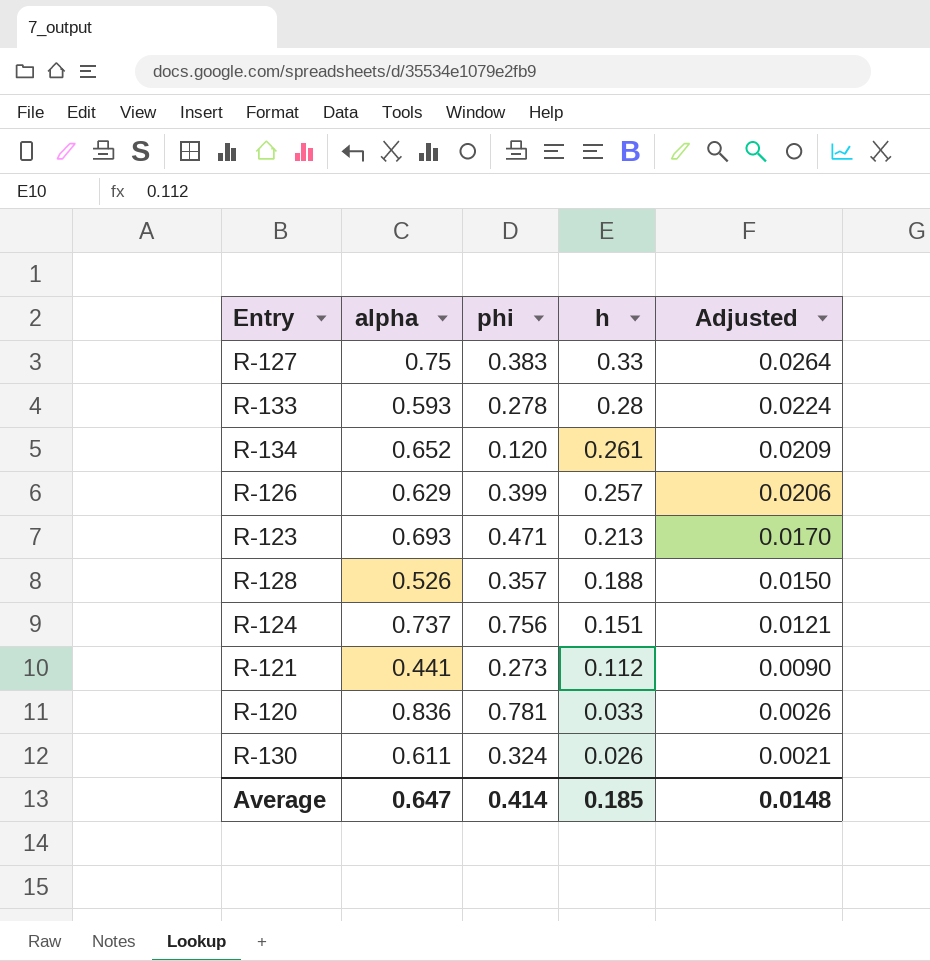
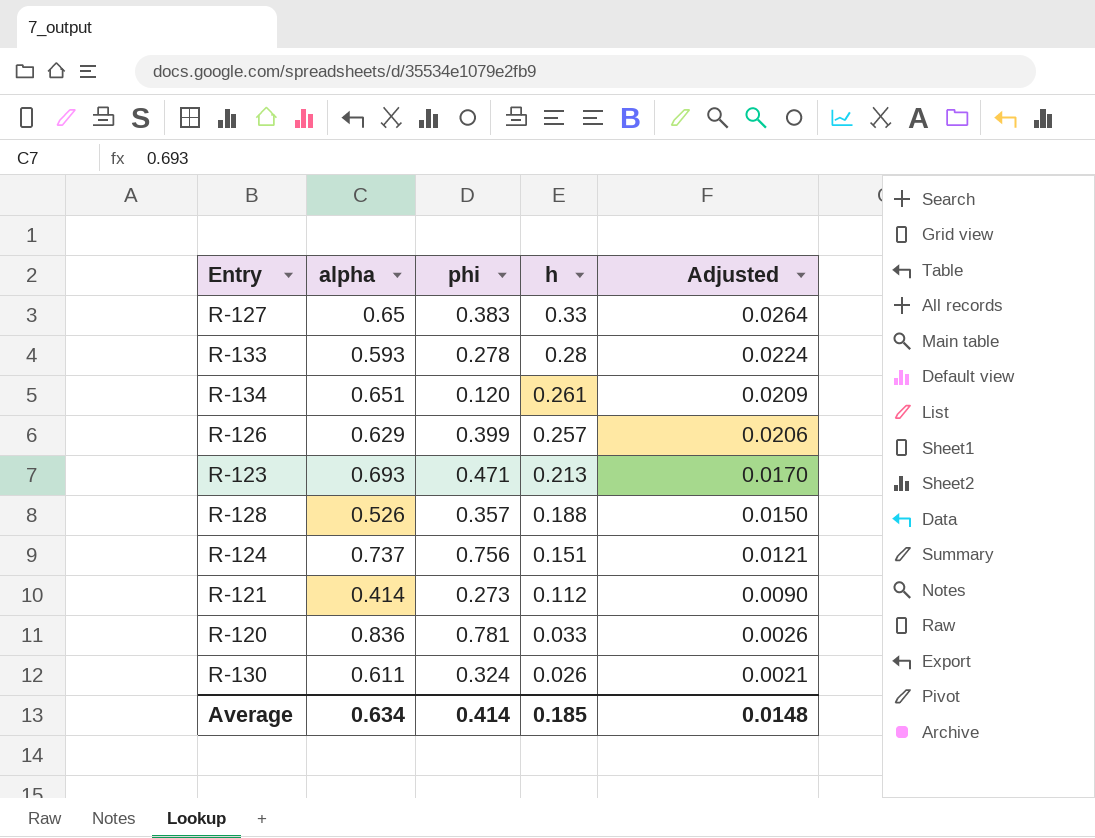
R-127 | alpha: 0.75 -> 0.65
R-134 | alpha: 0.652 -> 0.651
R-121 | alpha: 0.441 -> 0.414
Average | alpha: 0.647 -> 0.634

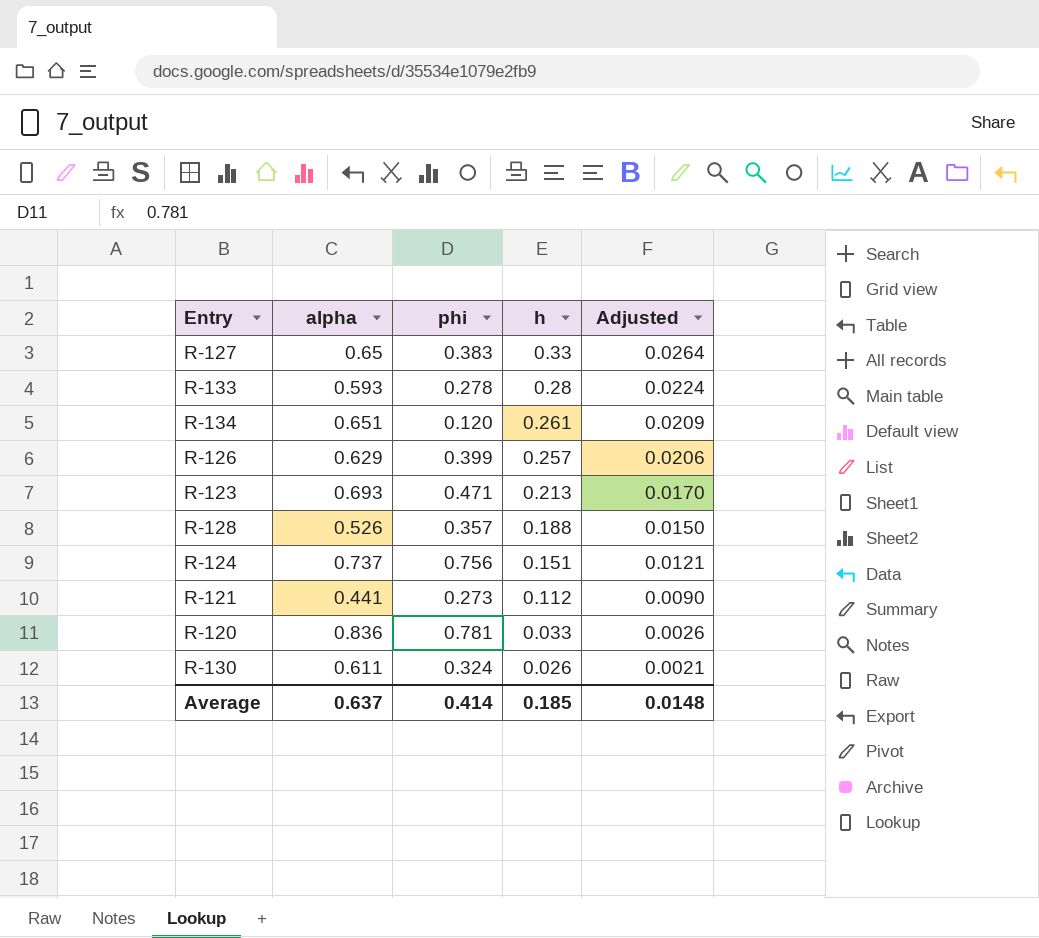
R-121 | alpha: 0.414 -> 0.441
Average | alpha: 0.634 -> 0.637

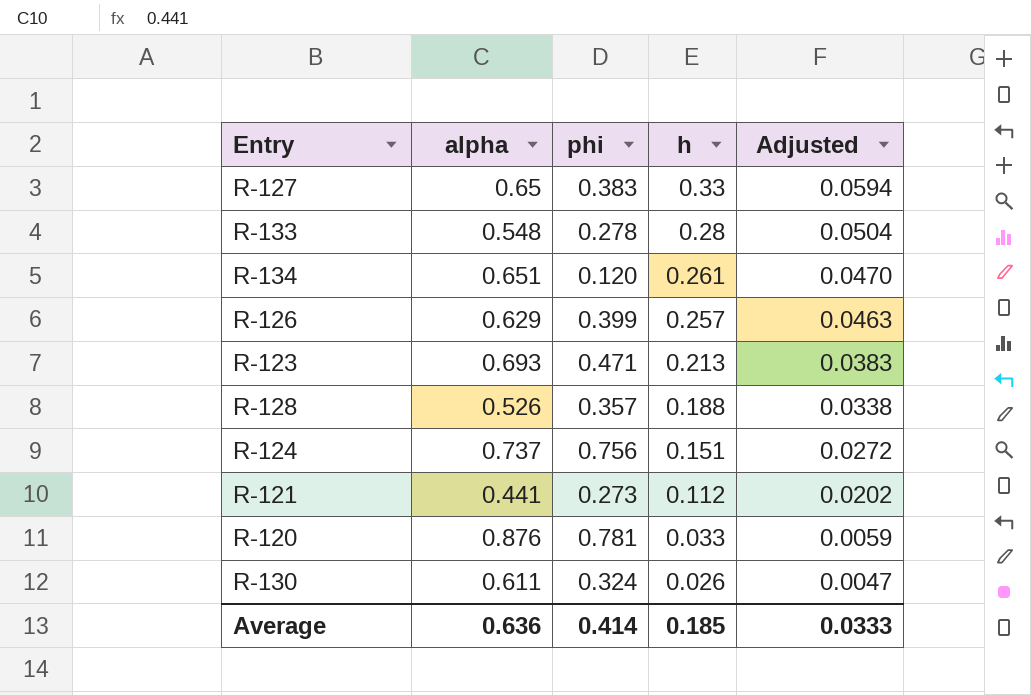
column Adjusted | formula: [h] * 0.08 -> [h] * 0.18
R-133 | alpha: 0.593 -> 0.548
R-120 | alpha: 0.836 -> 0.876
Average | alpha: 0.637 -> 0.636
Average | Adjusted: 0.0148 -> 0.0333

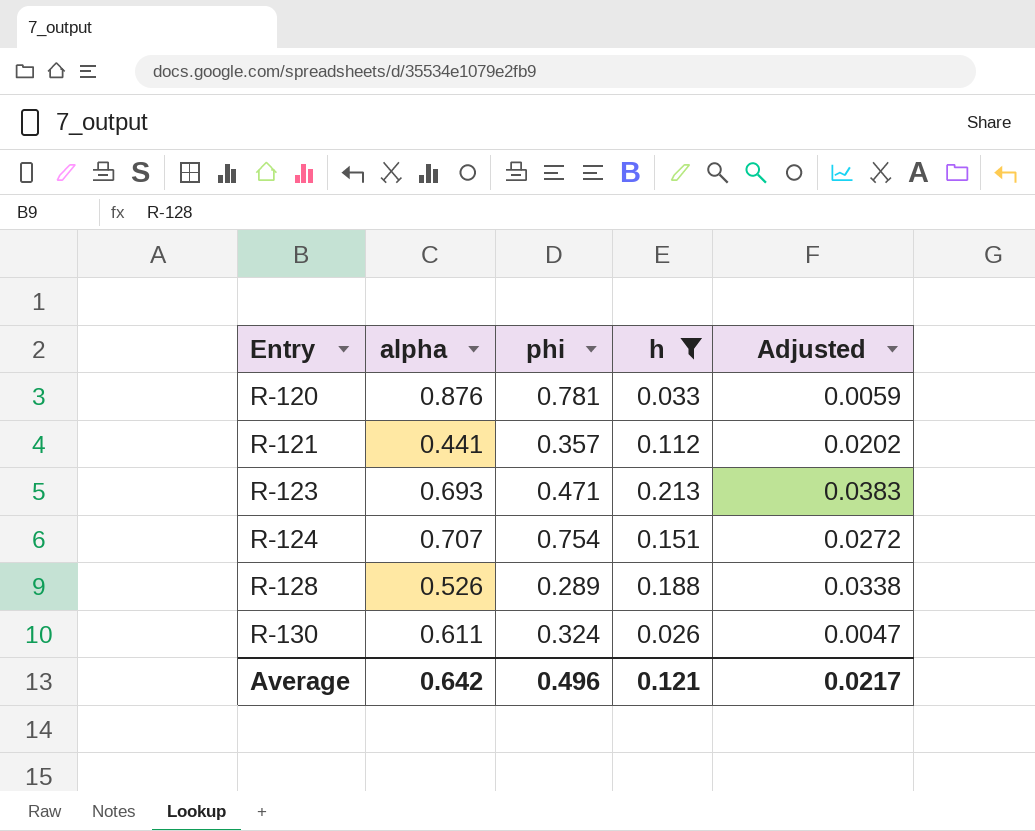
filter: none -> h <= 0.213
row order: h descending -> Entry ascending
R-121 | phi: 0.273 -> 0.357
R-124 | alpha: 0.737 -> 0.707
R-124 | phi: 0.756 -> 0.754
R-128 | phi: 0.357 -> 0.289
Average | alpha: 0.636 -> 0.642
Average | phi: 0.414 -> 0.496
Average | h: 0.185 -> 0.121
Average | Adjusted: 0.0333 -> 0.0217

